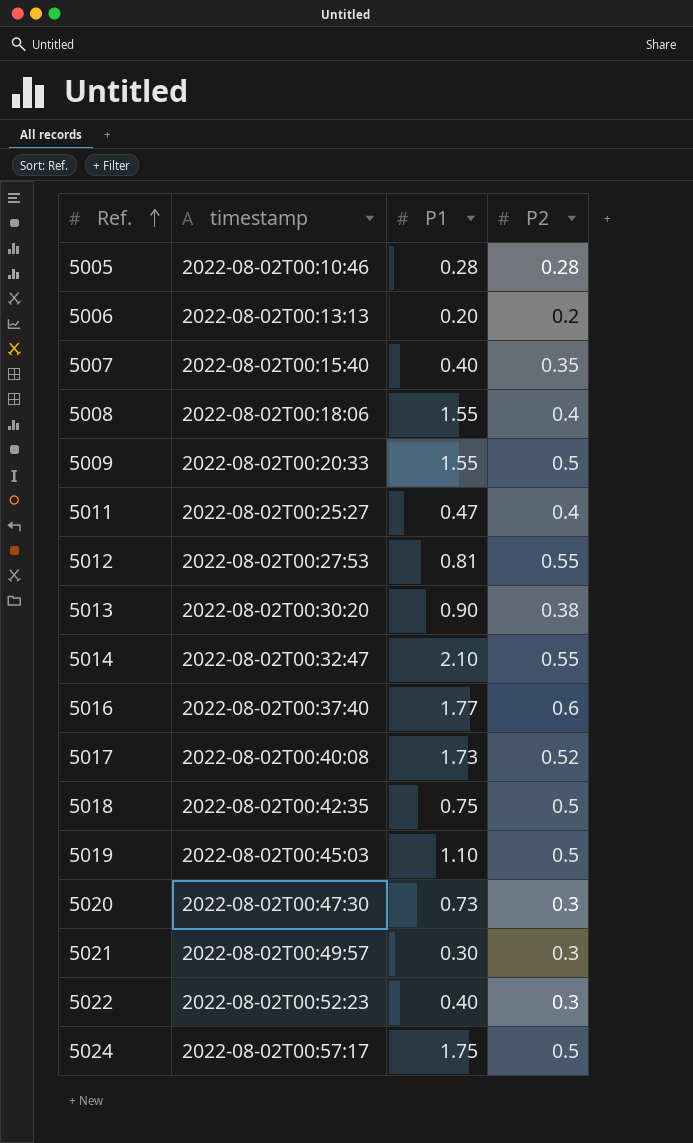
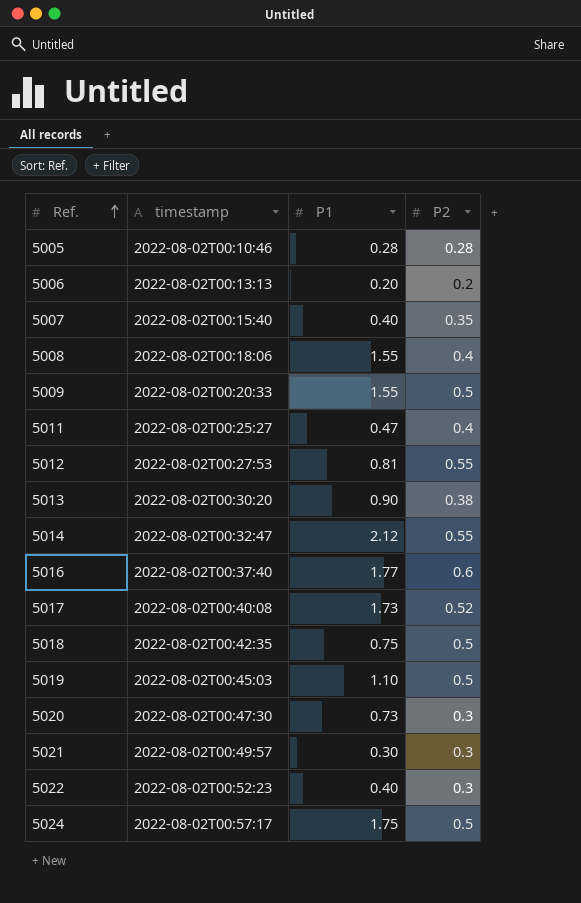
5014 | P1: 2.10 -> 2.12

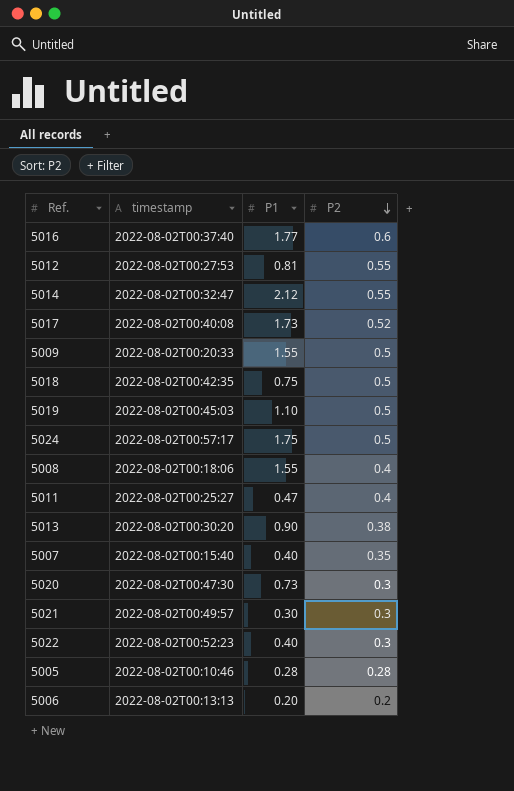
row order: Ref. ascending -> P2 descending

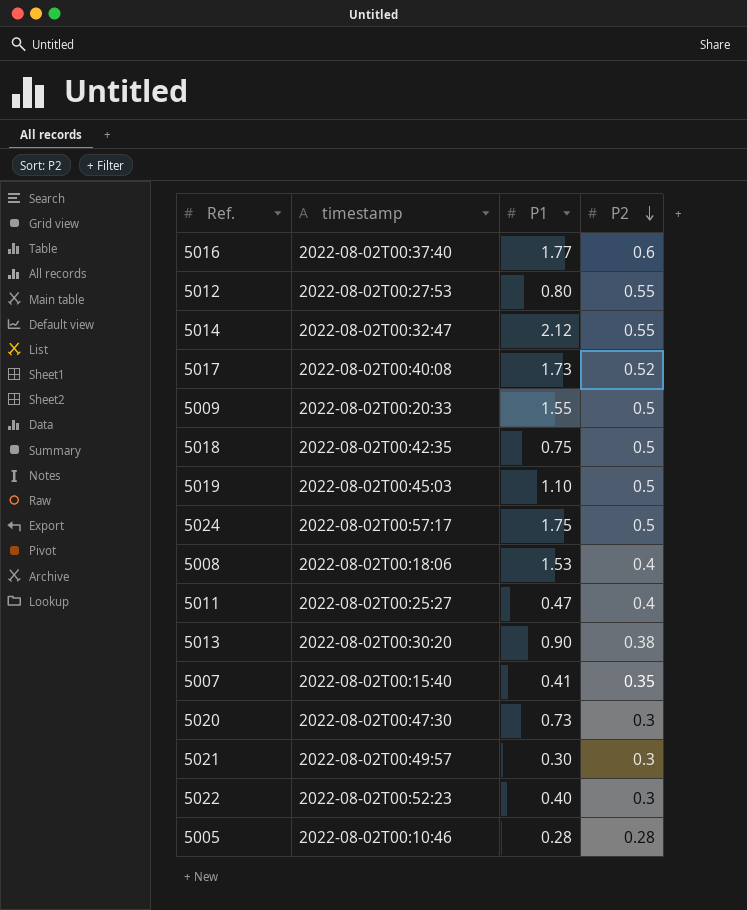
row 5006: 2022-08-02T00:13:13 | 0.20 | 0.2 -> none
5012 | P1: 0.81 -> 0.80
5008 | P1: 1.55 -> 1.53
5007 | P1: 0.40 -> 0.41

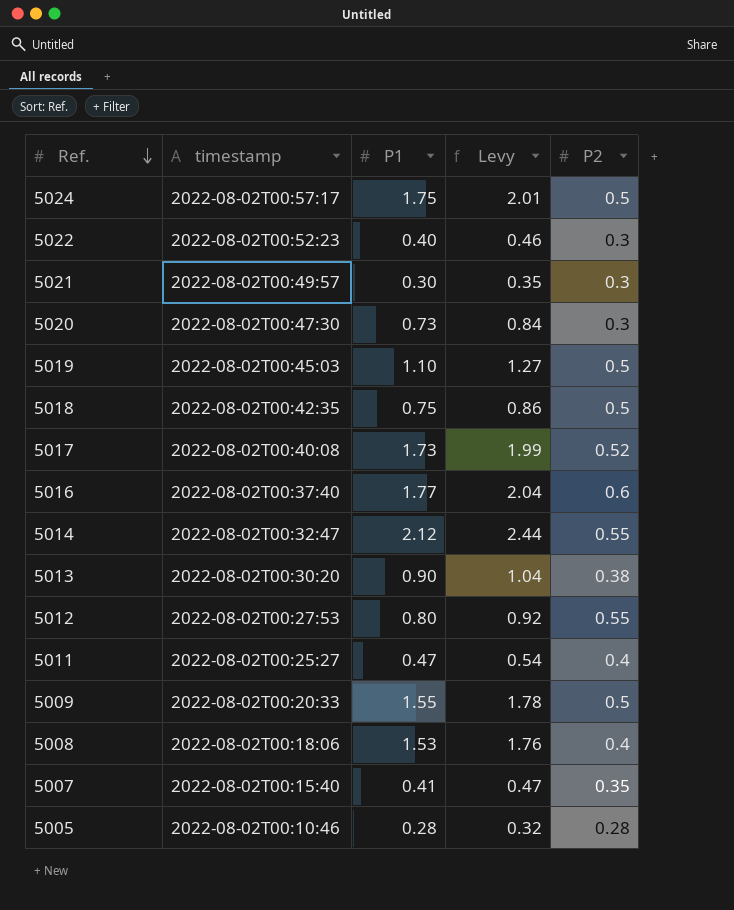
row order: P2 descending -> Ref. descending
column Levy | formula: none -> [P1] * 1.15

